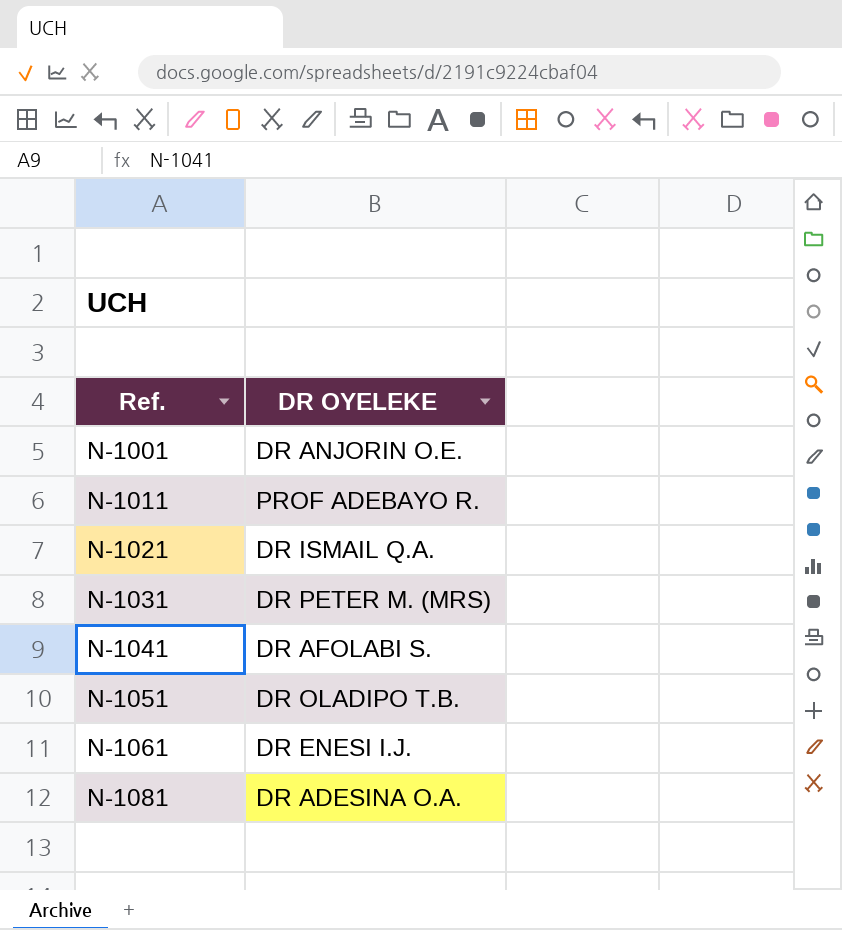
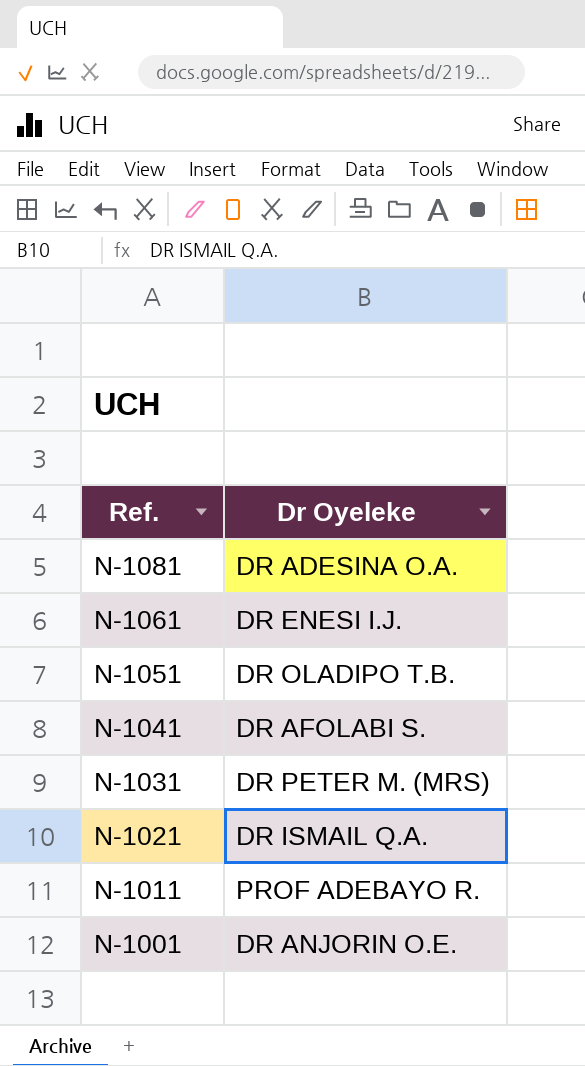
row order: Ref. ascending -> Ref. descending
column name: DR OYELEKE -> Dr Oyeleke

